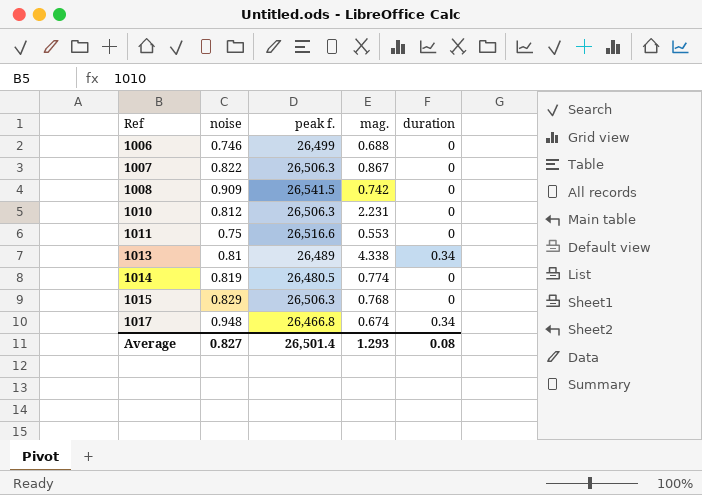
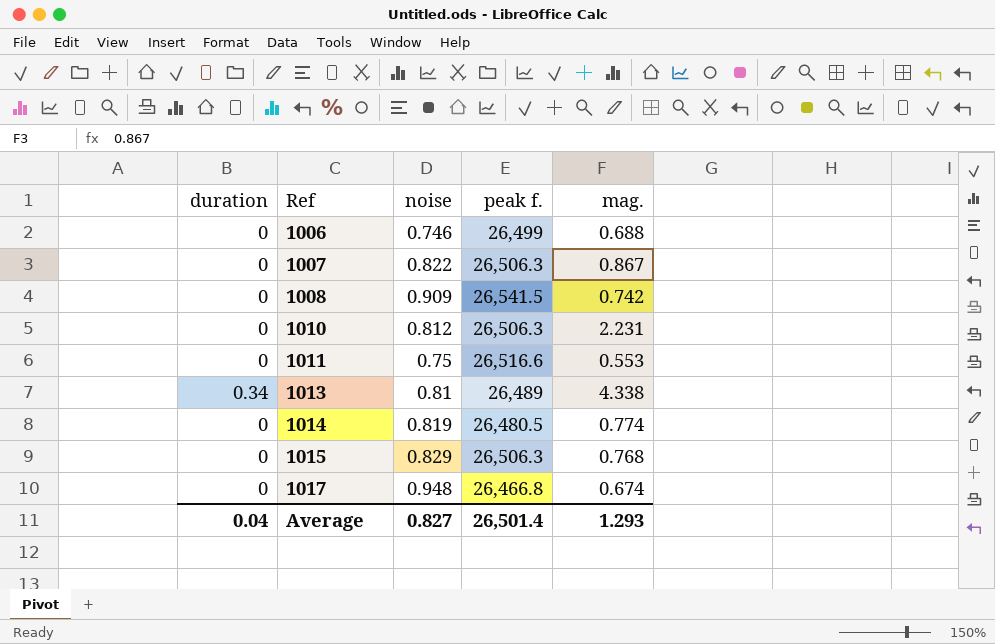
column duration | position: 5 -> 1
1017 | duration: 0.34 -> 0
Average | duration: 0.08 -> 0.04

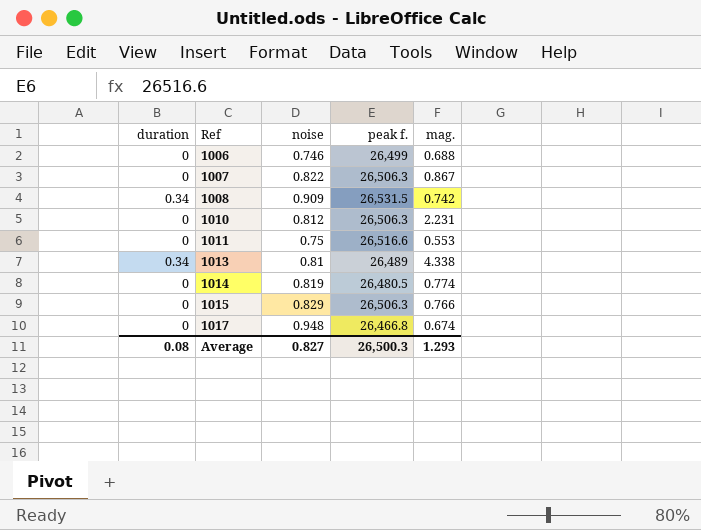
1008 | duration: 0 -> 0.34
1008 | peak f.: 26,541.5 -> 26,531.5
1015 | mag.: 0.768 -> 0.766
Average | duration: 0.04 -> 0.08
Average | peak f.: 26,501.4 -> 26,500.3

